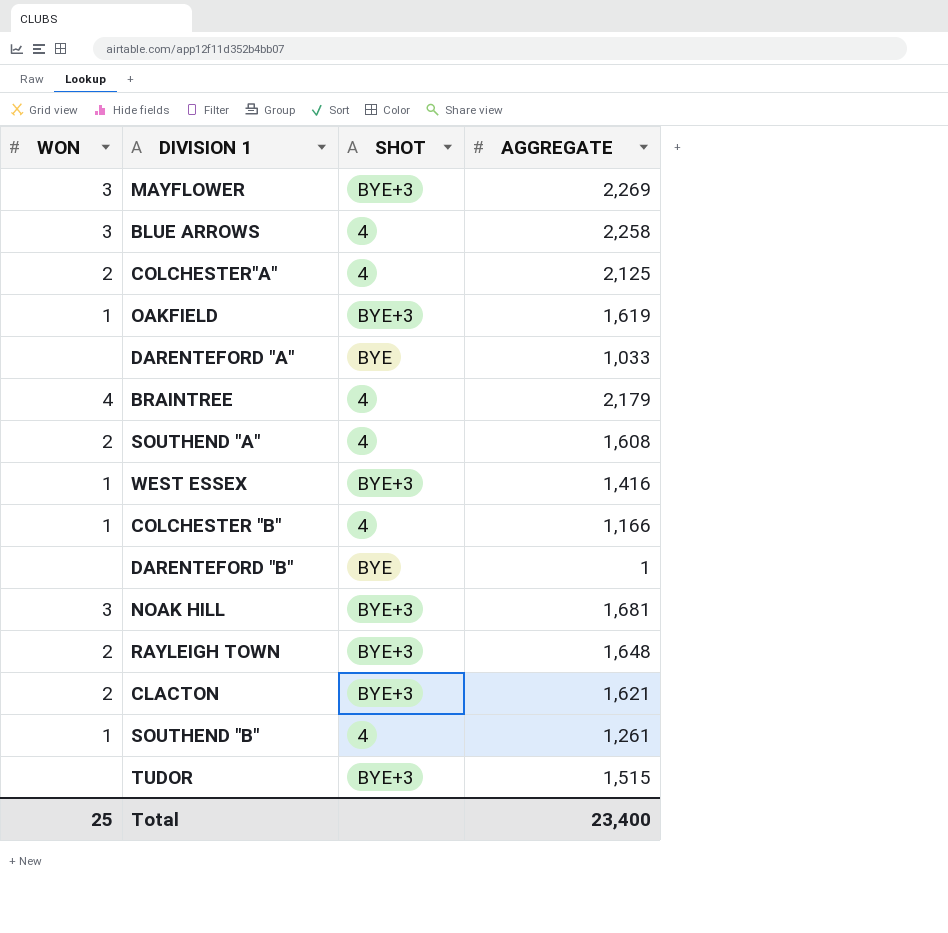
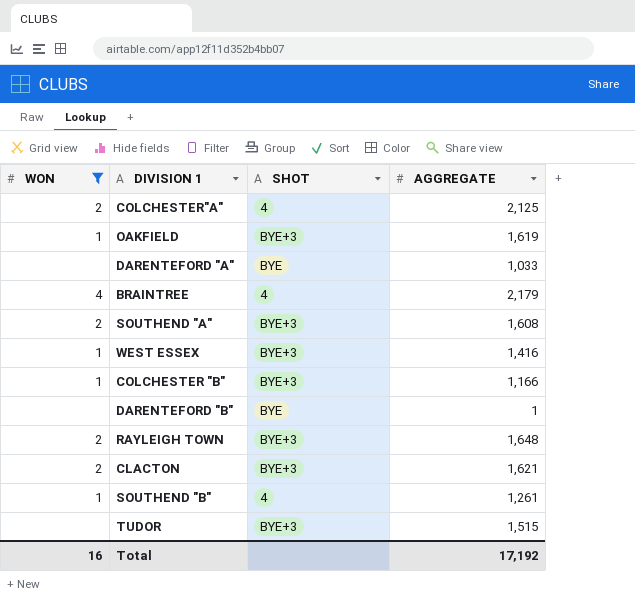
filter: none -> WON != 3
SOUTHEND "A" | SHOT: 4 -> BYE+3
COLCHESTER "B" | SHOT: 4 -> BYE+3
Total | WON: 25 -> 16
Total | AGGREGATE: 23,400 -> 17,192

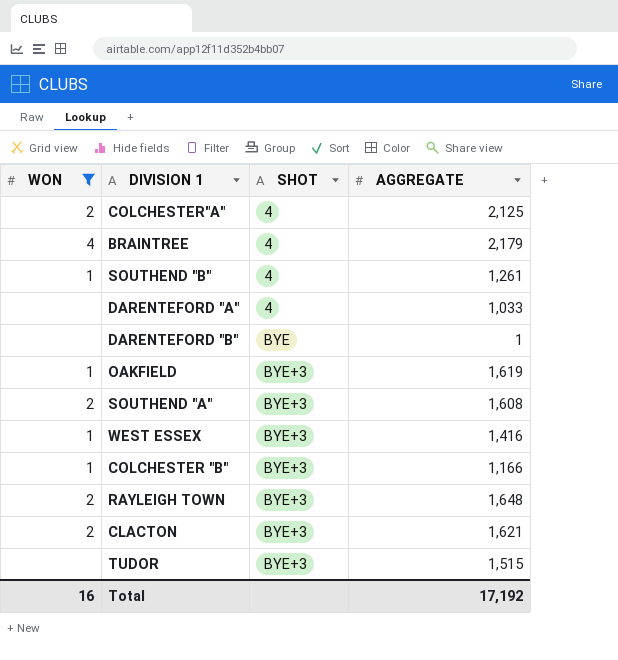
row order: none -> SHOT ascending
DARENTEFORD "A" | SHOT: BYE -> 4

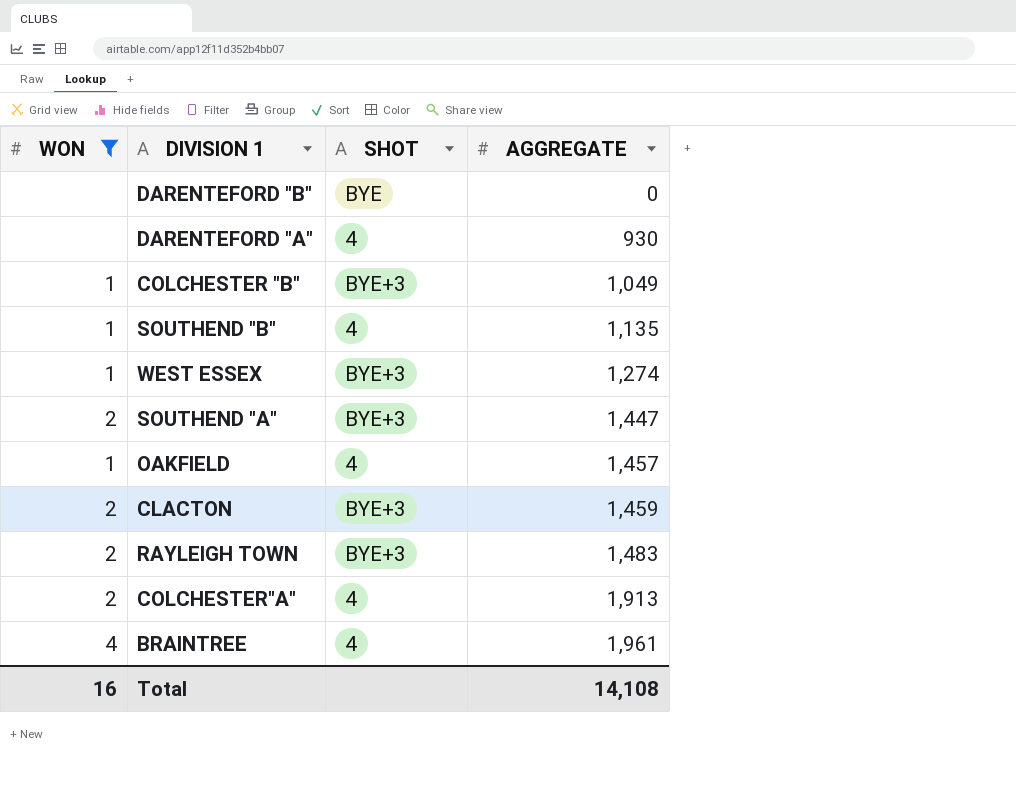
row order: SHOT ascending -> AGGREGATE ascending
row TUDOR: none | BYE+3 | 1,515 -> none
DARENTEFORD "B" | AGGREGATE: 1 -> 0
DARENTEFORD "A" | AGGREGATE: 1,033 -> 930
COLCHESTER "B" | AGGREGATE: 1,166 -> 1,049
SOUTHEND "B" | AGGREGATE: 1,261 -> 1,135
WEST ESSEX | AGGREGATE: 1,416 -> 1,274
SOUTHEND "A" | AGGREGATE: 1,608 -> 1,447
OAKFIELD | SHOT: BYE+3 -> 4
OAKFIELD | AGGREGATE: 1,619 -> 1,457
CLACTON | AGGREGATE: 1,621 -> 1,459
RAYLEIGH TOWN | AGGREGATE: 1,648 -> 1,483
COLCHESTER"A" | AGGREGATE: 2,125 -> 1,913
BRAINTREE | AGGREGATE: 2,179 -> 1,961
Total | AGGREGATE: 17,192 -> 14,108

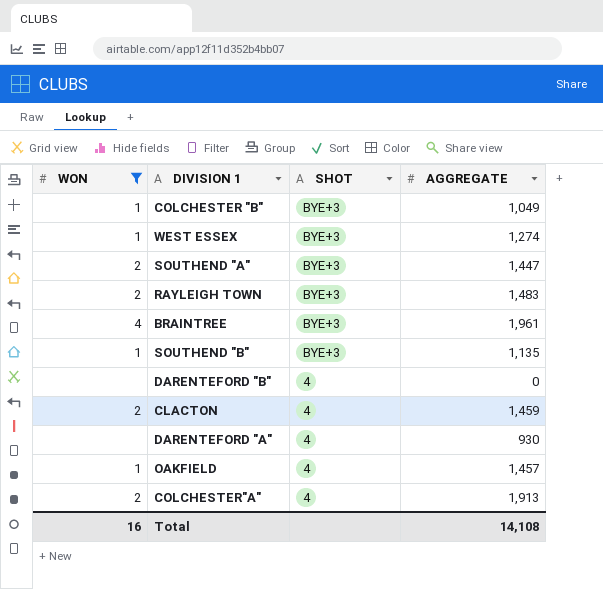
row order: AGGREGATE ascending -> SHOT descending
BRAINTREE | SHOT: 4 -> BYE+3
SOUTHEND "B" | SHOT: 4 -> BYE+3
DARENTEFORD "B" | SHOT: BYE -> 4
CLACTON | SHOT: BYE+3 -> 4

